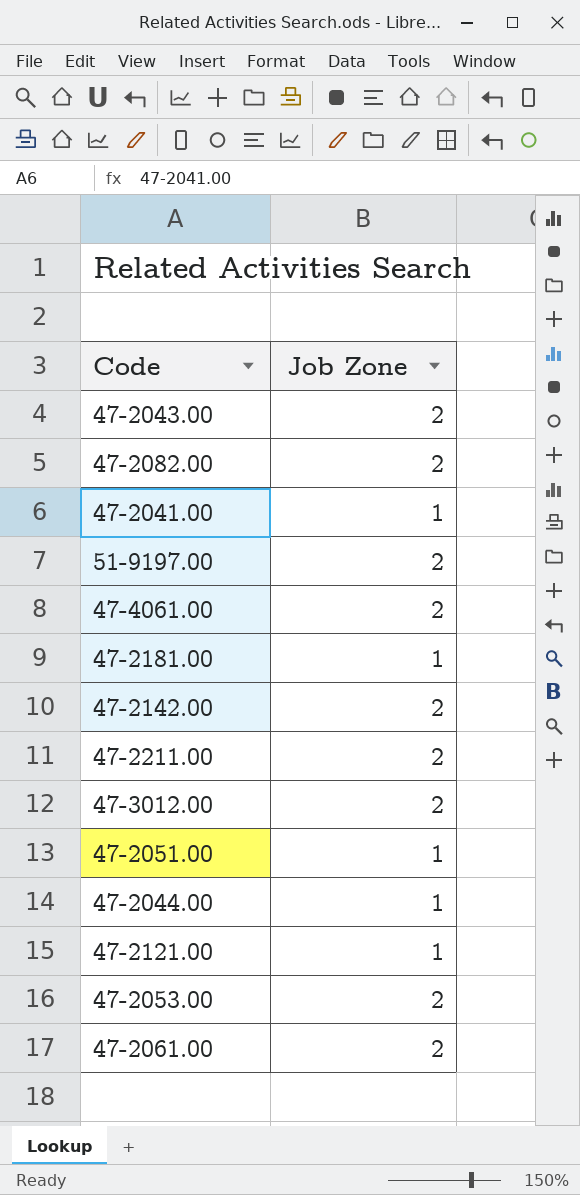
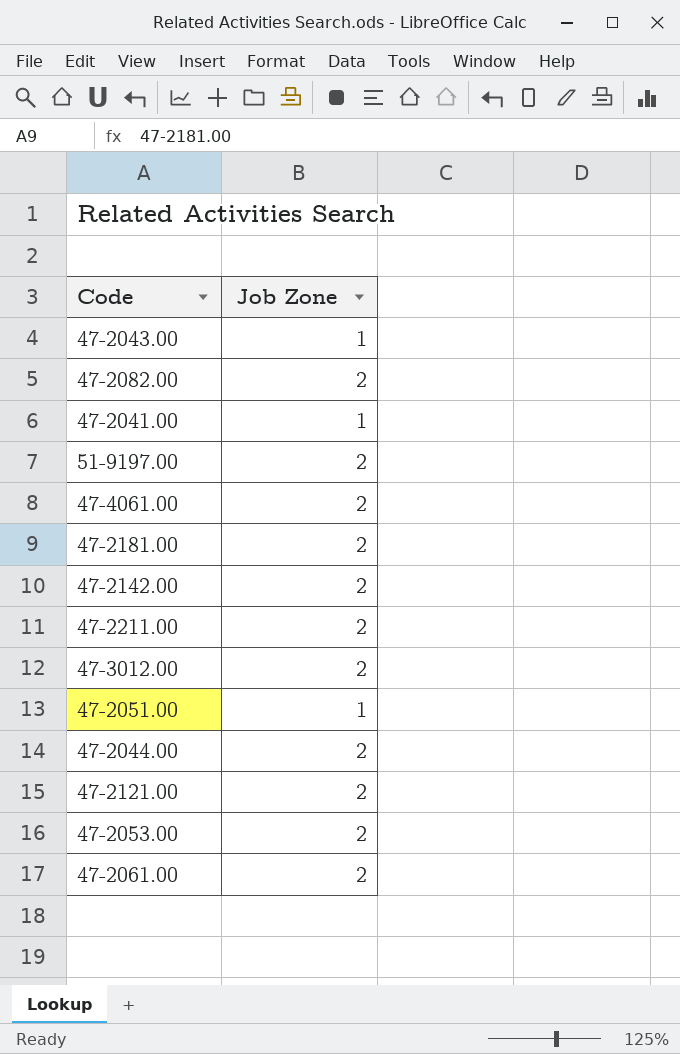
47-2043.00 | Job Zone: 2 -> 1
47-2181.00 | Job Zone: 1 -> 2
47-2044.00 | Job Zone: 1 -> 2
47-2121.00 | Job Zone: 1 -> 2

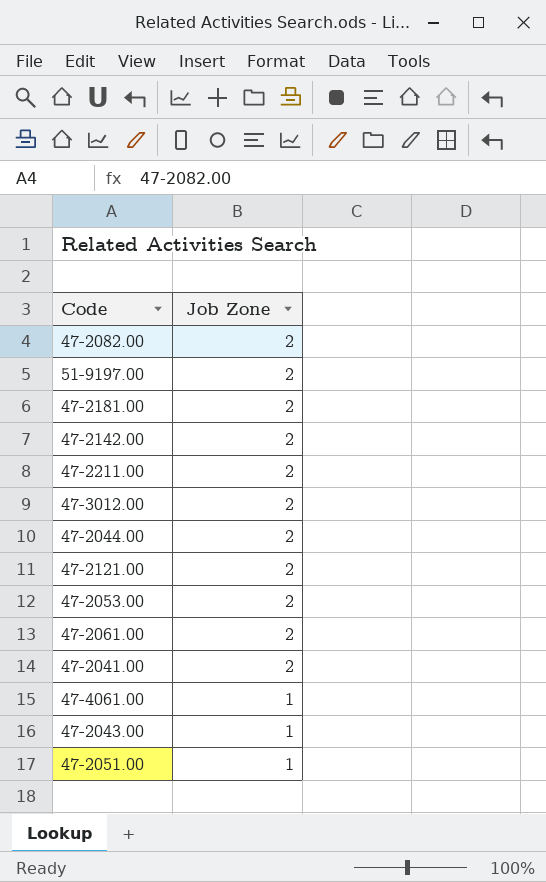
row order: none -> Job Zone descending
47-2041.00 | Job Zone: 1 -> 2
47-4061.00 | Job Zone: 2 -> 1

